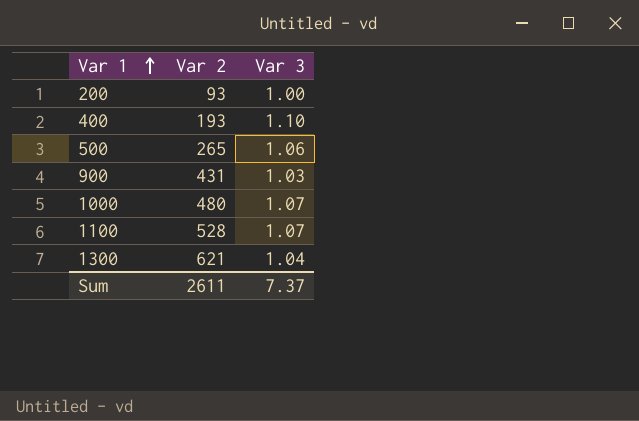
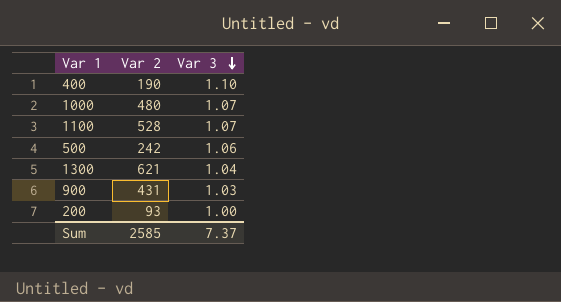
row order: Var 1 ascending -> Var 3 descending
400 | Var 2: 193 -> 190
500 | Var 2: 265 -> 242
Sum | Var 2: 2611 -> 2585

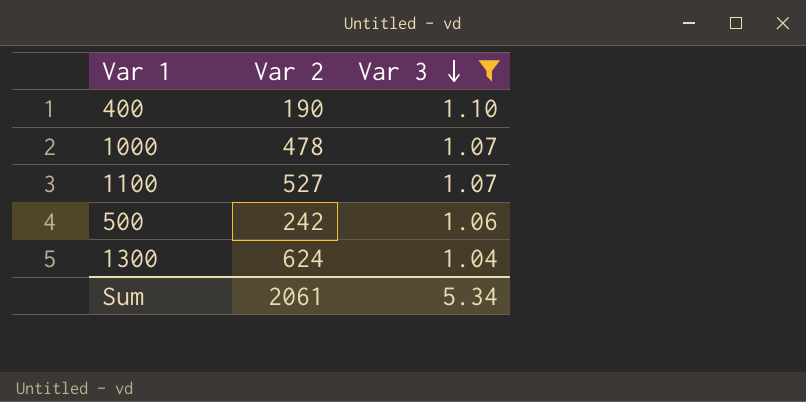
filter: none -> Var 3 >= 1.04
1000 | Var 2: 480 -> 478
1100 | Var 2: 528 -> 527
1300 | Var 2: 621 -> 624
Sum | Var 2: 2585 -> 2061
Sum | Var 3: 7.37 -> 5.34

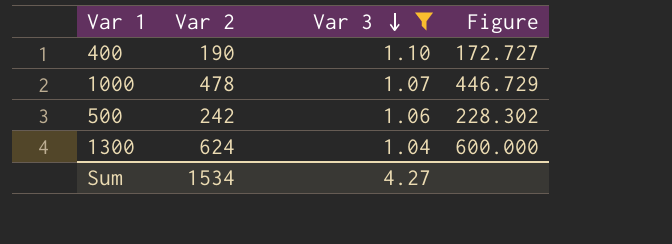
column Figure | formula: none -> [Var 2] / [Var 3]
row 1100: 527 | 1.07 -> none
Sum | Var 2: 2061 -> 1534
Sum | Var 3: 5.34 -> 4.27

